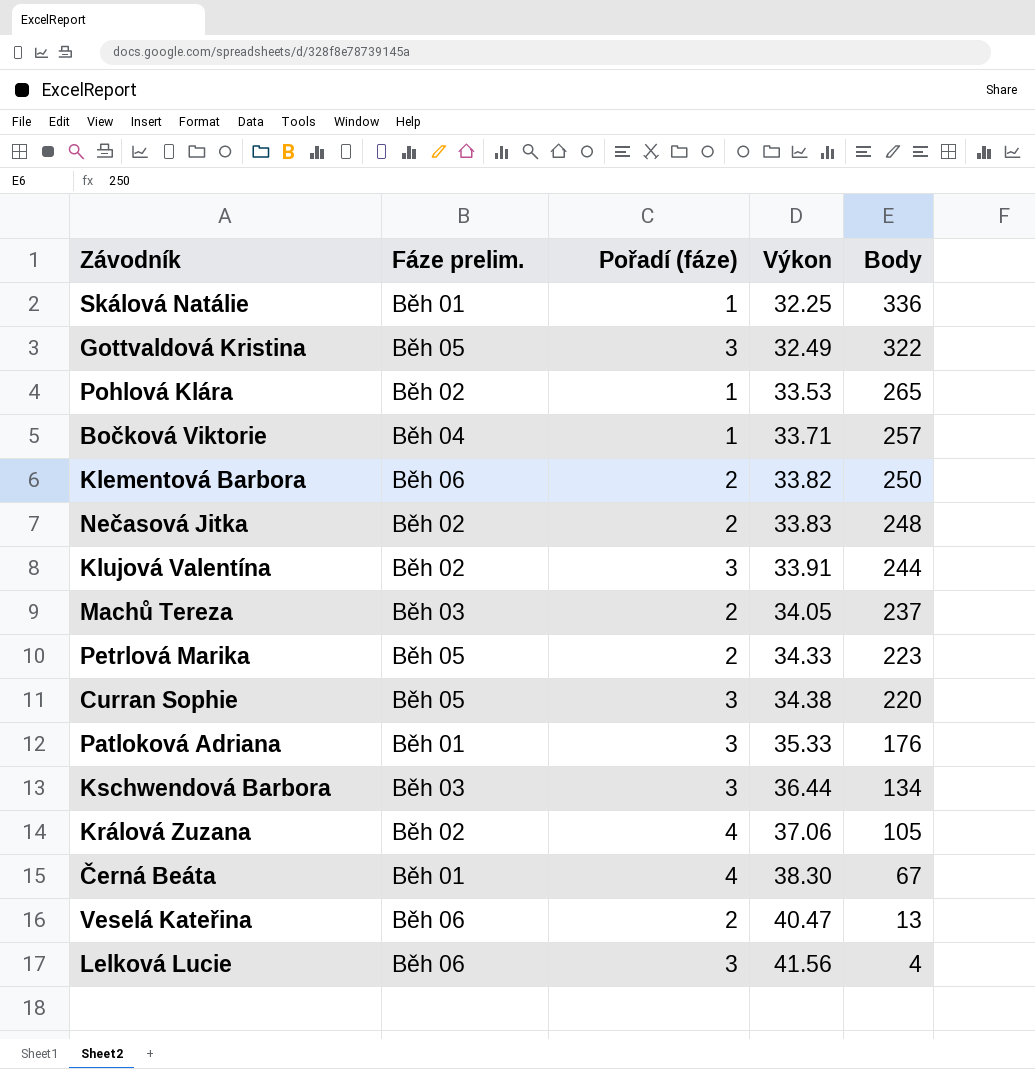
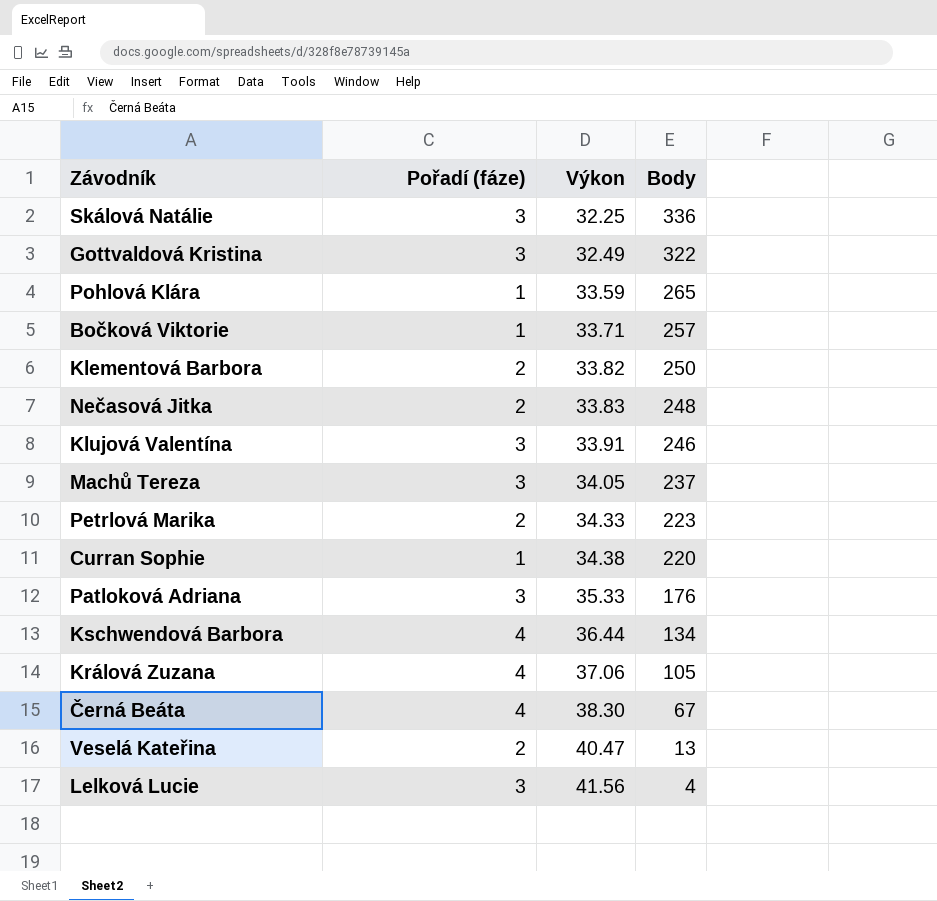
column Fáze prelim. | position: 2 -> none
Skálová Natálie | Pořadí (fáze): 1 -> 3
Pohlová Klára | Výkon: 33.53 -> 33.59
Klujová Valentína | Body: 244 -> 246
Machů Tereza | Pořadí (fáze): 2 -> 3
Curran Sophie | Pořadí (fáze): 3 -> 1
Kschwendová Barbora | Pořadí (fáze): 3 -> 4

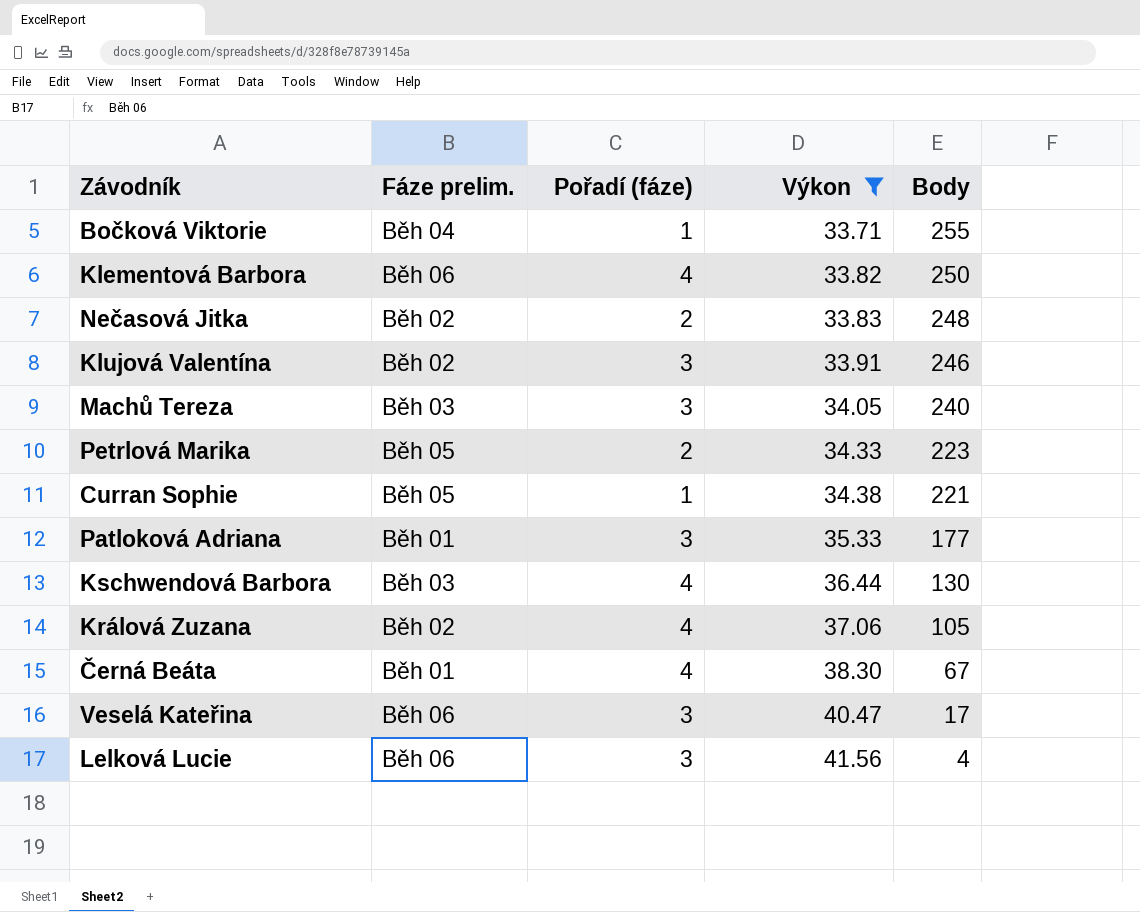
filter: none -> Výkon >= 33.71
column Fáze prelim. | position: none -> 2
Bočková Viktorie | Body: 257 -> 255
Klementová Barbora | Pořadí (fáze): 2 -> 4
Machů Tereza | Body: 237 -> 240
Curran Sophie | Body: 220 -> 221
Patloková Adriana | Body: 176 -> 177
Kschwendová Barbora | Body: 134 -> 130
Veselá Kateřina | Pořadí (fáze): 2 -> 3
Veselá Kateřina | Body: 13 -> 17

